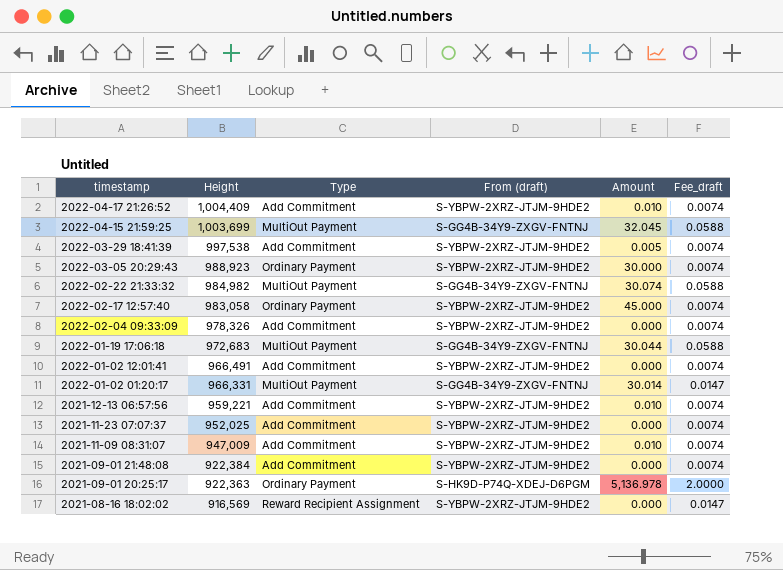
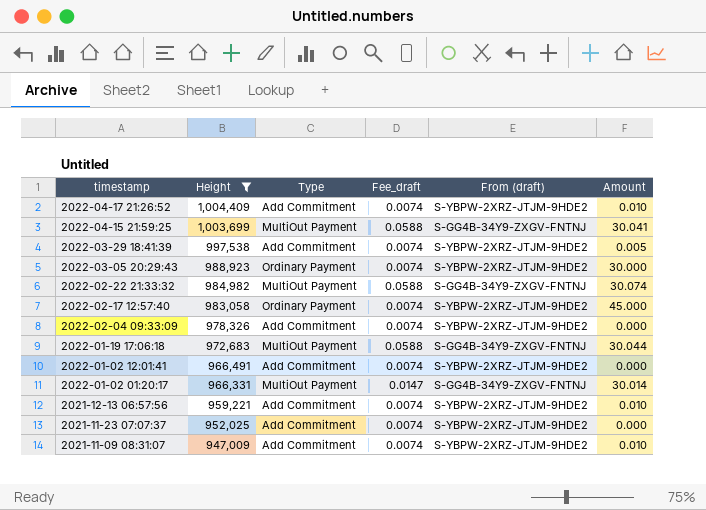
filter: none -> Height >= 947,009
column Fee_draft | position: 6 -> 4
2022-04-15 21:59:25 | Amount: 32.045 -> 30.041

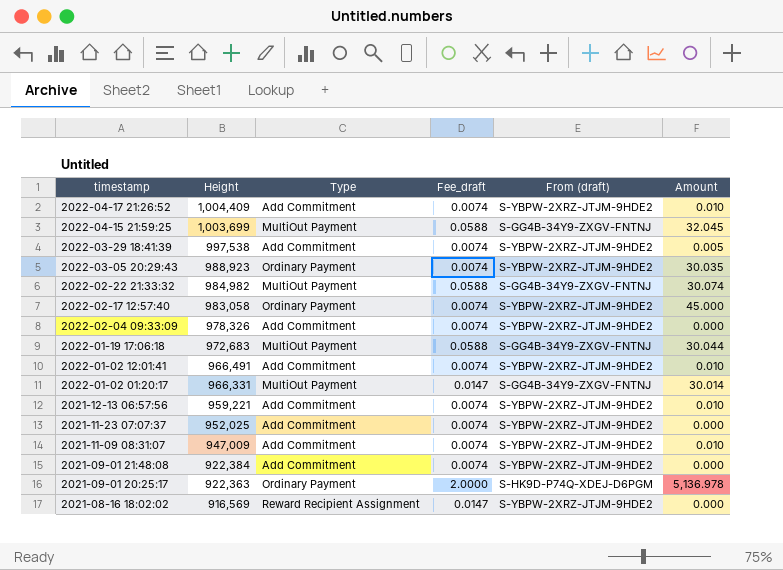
filter: Height >= 947,009 -> none
2022-04-15 21:59:25 | Amount: 30.041 -> 32.045
2022-03-05 20:29:43 | Amount: 30.000 -> 30.035
2022-01-02 12:01:41 | Amount: 0.000 -> 0.010

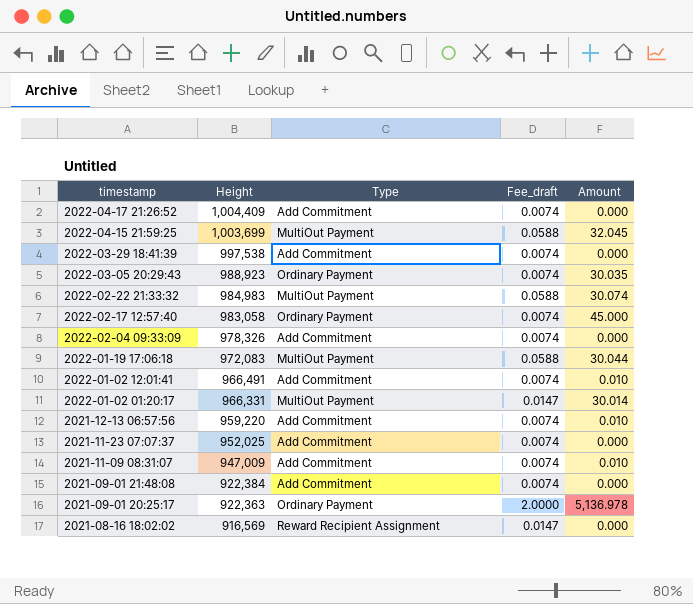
column From (draft) | position: 5 -> none
2022-04-17 21:26:52 | Amount: 0.010 -> 0.000
2022-03-29 18:41:39 | Amount: 0.005 -> 0.000
2022-02-22 21:33:32 | Height: 984,982 -> 984,983
2022-01-19 17:06:18 | Height: 972,683 -> 972,083
2021-12-13 06:57:56 | Height: 959,221 -> 959,220

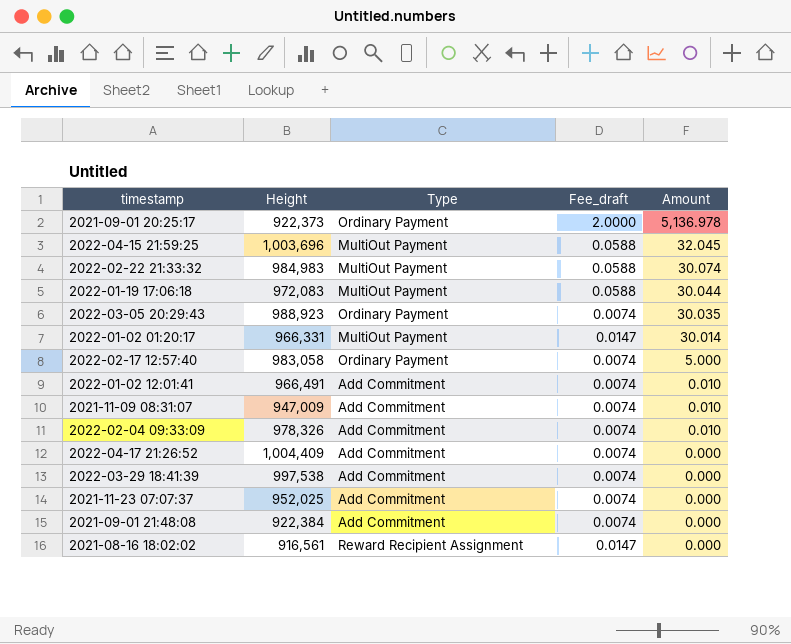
row order: timestamp descending -> Amount descending
row 2021-12-13 06:57:56: 959,220 | Add Commitment | 0.0074 | 0.010 -> none
2021-09-01 20:25:17 | Height: 922,363 -> 922,373
2022-04-15 21:59:25 | Height: 1,003,699 -> 1,003,696
2022-02-17 12:57:40 | Amount: 45.000 -> 5.000
2022-02-04 09:33:09 | Amount: 0.000 -> 0.010
2021-08-16 18:02:02 | Height: 916,569 -> 916,561

